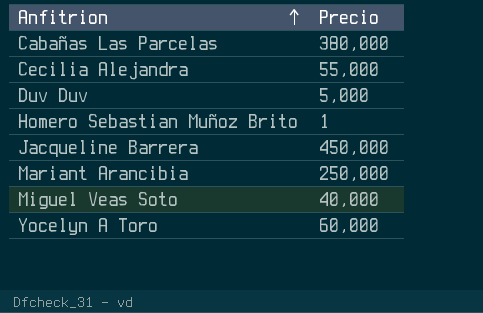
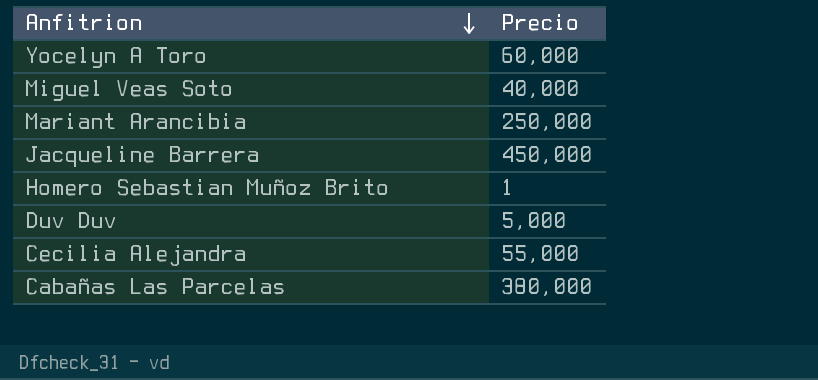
row order: Anfitrion ascending -> Anfitrion descending

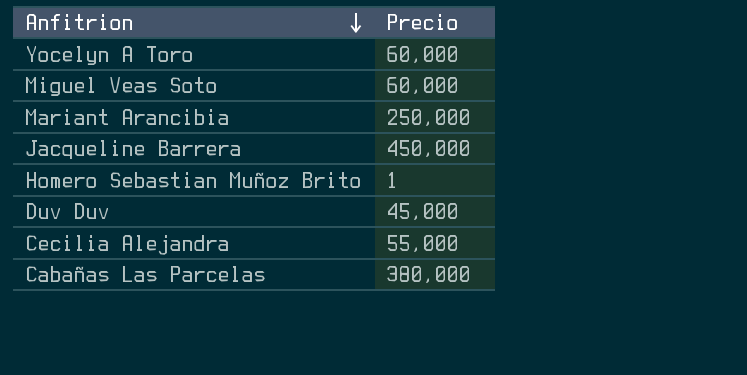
Miguel Veas Soto | Precio: 40,000 -> 60,000
Duv Duv | Precio: 5,000 -> 45,000

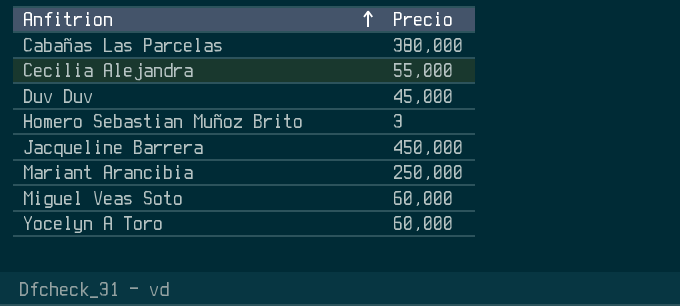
row order: Anfitrion descending -> Anfitrion ascending
Homero Sebastian Muñoz Brito | Precio: 1 -> 3

